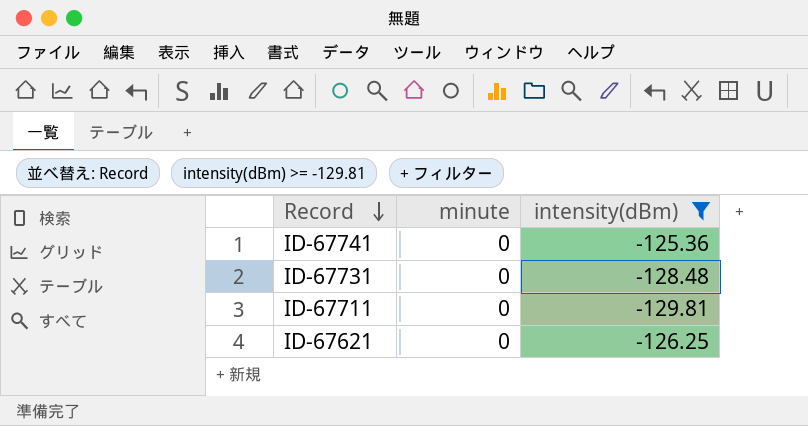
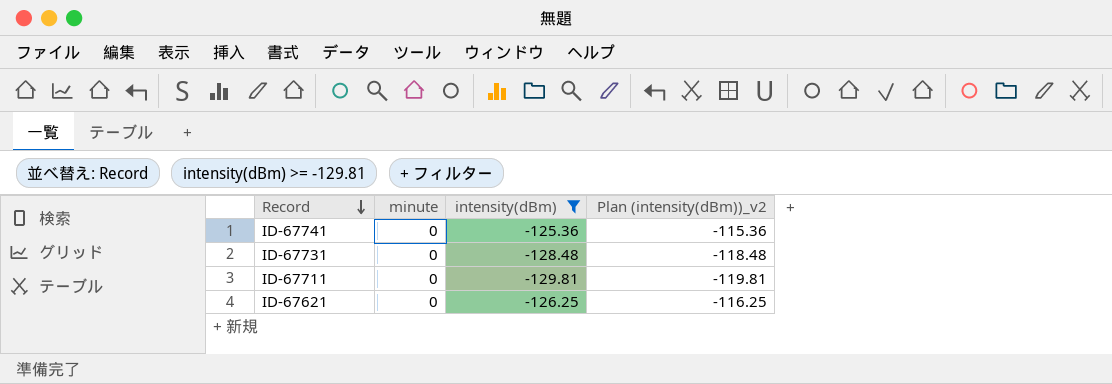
column Plan (intensity(dBm))_v2 | formula: none -> [intensity(dBm)] + 10

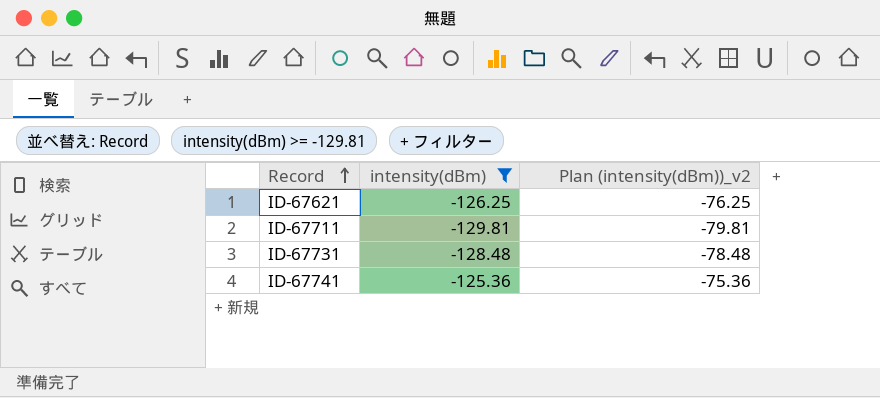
row order: Record descending -> Record ascending
column minute | position: 2 -> none
column Plan (intensity(dBm))_v2 | formula: [intensity(dBm)] + 10 -> [intensity(dBm)] + 50

